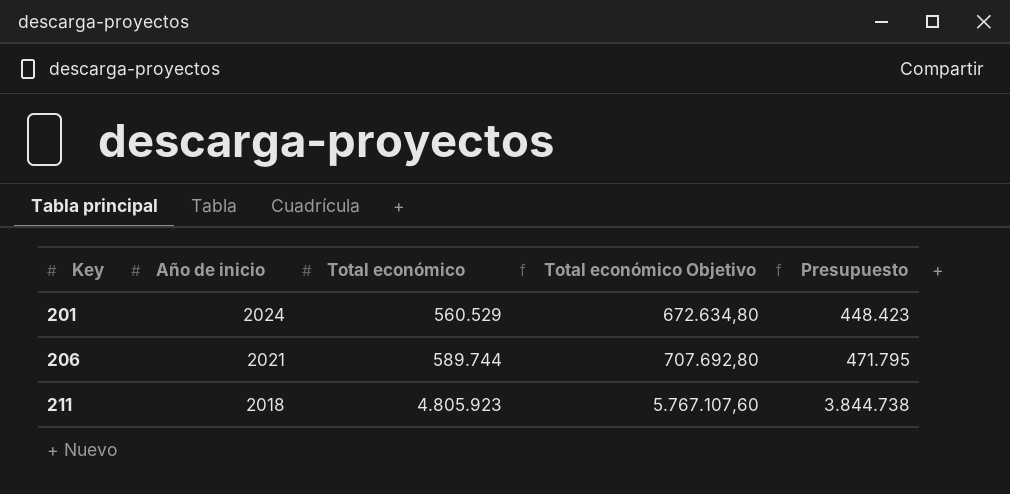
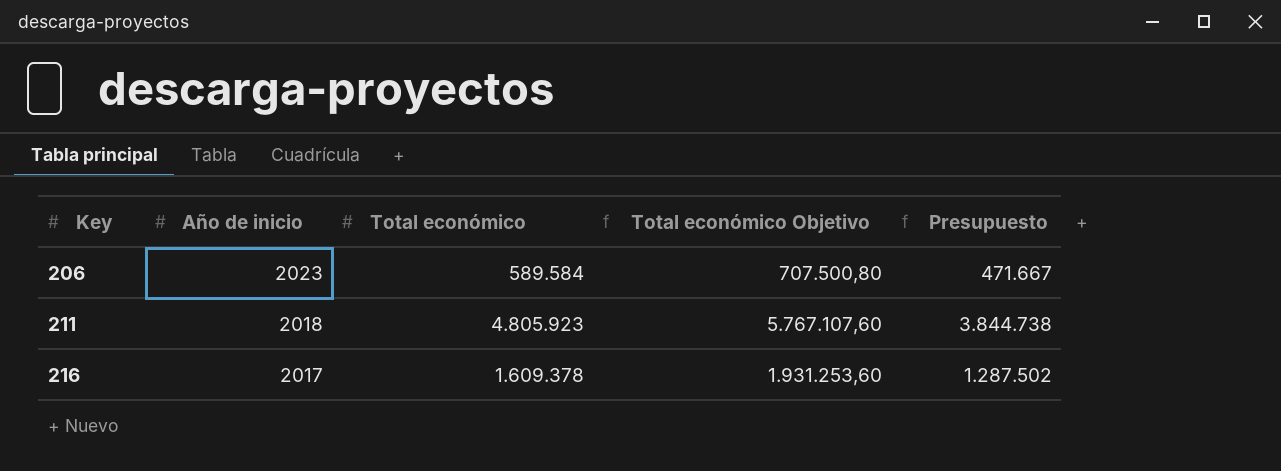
row 201: 2024 | 560.529 | 672.634,80 | 448.423 -> none
206 | Año de inicio: 2021 -> 2023
206 | Total económico: 589.744 -> 589.584
206 | Total económico Objetivo: 707.692,80 -> 707.500,80
206 | Presupuesto: 471.795 -> 471.667
row 216: none -> 2017 | 1.609.378 | 1.931.253,60 | 1.287.502

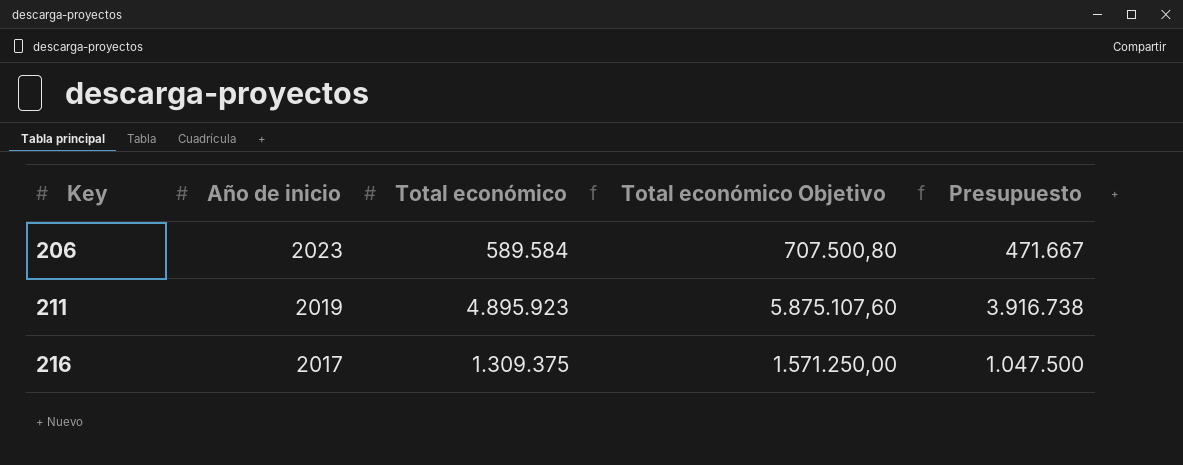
211 | Año de inicio: 2018 -> 2019
211 | Total económico: 4.805.923 -> 4.895.923
211 | Total económico Objetivo: 5.767.107,60 -> 5.875.107,60
211 | Presupuesto: 3.844.738 -> 3.916.738
216 | Total económico: 1.609.378 -> 1.309.375
216 | Total económico Objetivo: 1.931.253,60 -> 1.571.250,00
216 | Presupuesto: 1.287.502 -> 1.047.500

